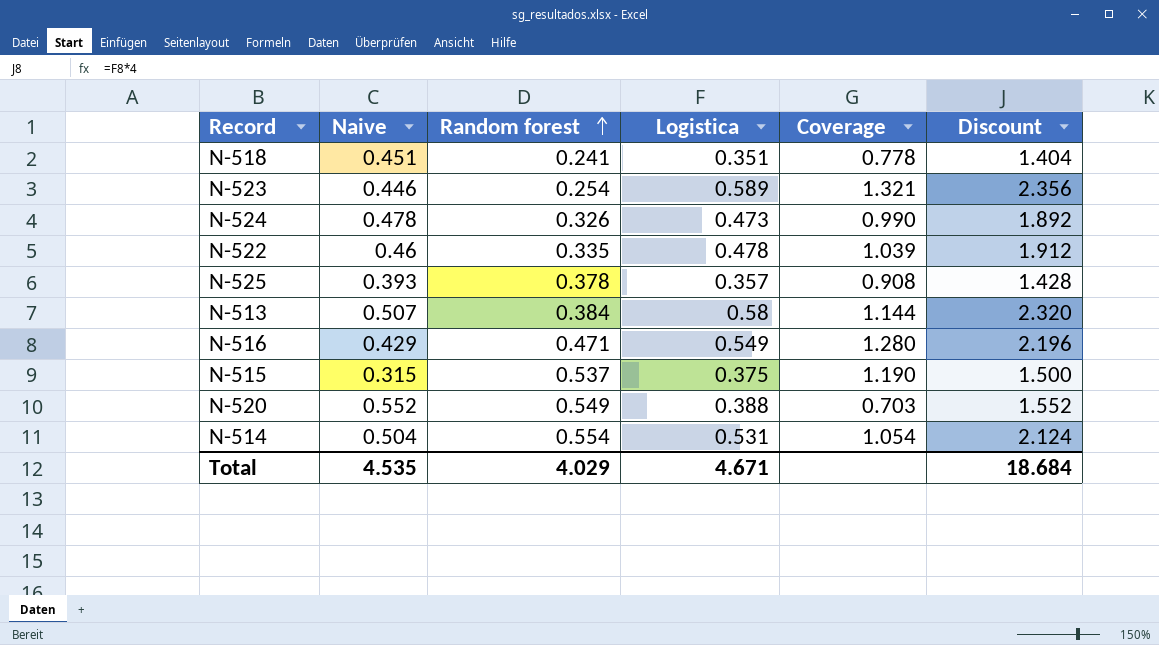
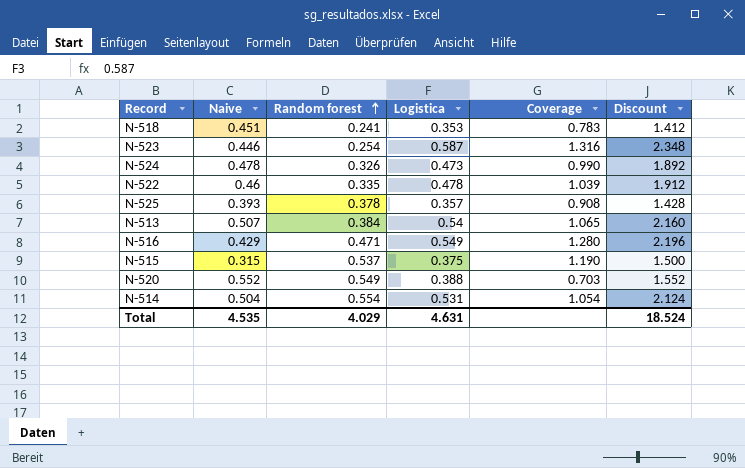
N-518 | Logistica: 0.351 -> 0.353
N-518 | Coverage: 0.778 -> 0.783
N-518 | Discount: 1.404 -> 1.412
N-523 | Logistica: 0.589 -> 0.587
N-523 | Coverage: 1.321 -> 1.316
N-523 | Discount: 2.356 -> 2.348
N-513 | Logistica: 0.58 -> 0.54
N-513 | Coverage: 1.144 -> 1.065
N-513 | Discount: 2.320 -> 2.160
Total | Logistica: 4.671 -> 4.631
Total | Discount: 18.684 -> 18.524

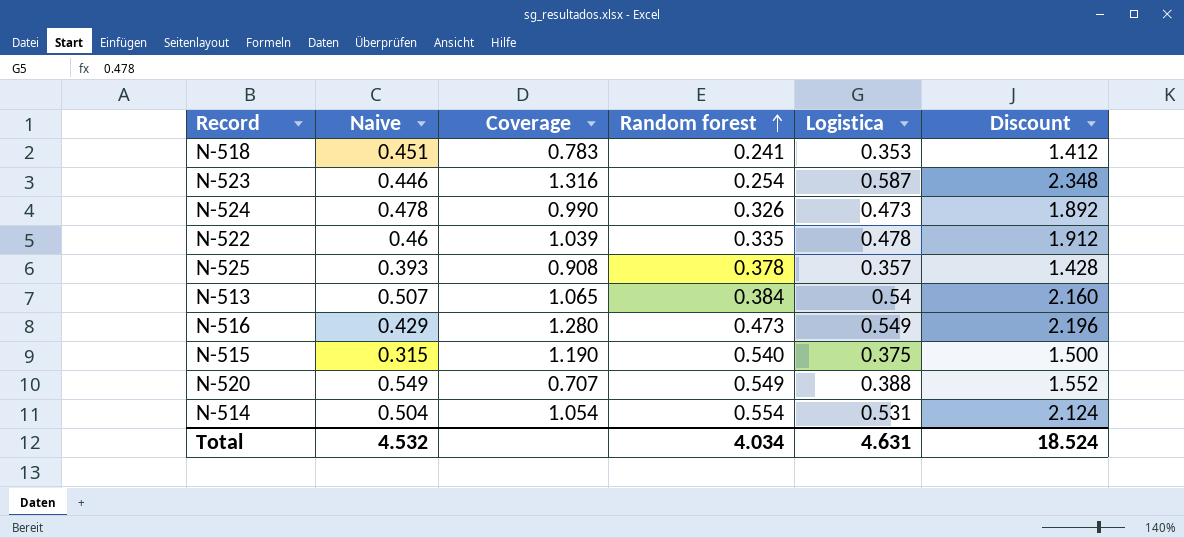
column Coverage | position: 5 -> 3
N-516 | Random forest: 0.471 -> 0.473
N-515 | Random forest: 0.537 -> 0.540
N-520 | Naive: 0.552 -> 0.549
N-520 | Coverage: 0.703 -> 0.707
Total | Naive: 4.535 -> 4.532
Total | Random forest: 4.029 -> 4.034

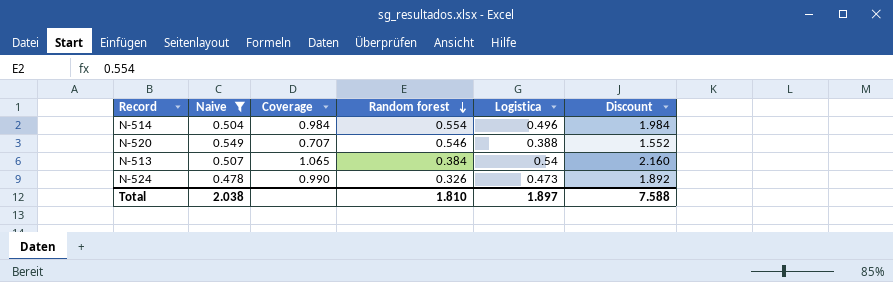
filter: none -> Naive >= 0.478
row order: Random forest ascending -> Random forest descending
N-514 | Coverage: 1.054 -> 0.984
N-514 | Logistica: 0.531 -> 0.496
N-514 | Discount: 2.124 -> 1.984
N-520 | Random forest: 0.549 -> 0.546
Total | Naive: 4.532 -> 2.038
Total | Random forest: 4.034 -> 1.810
Total | Logistica: 4.631 -> 1.897
Total | Discount: 18.524 -> 7.588

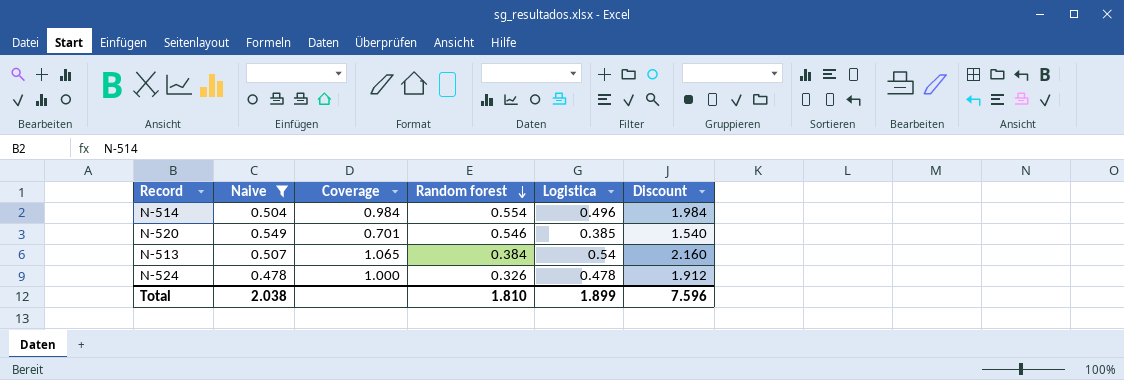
N-520 | Coverage: 0.707 -> 0.701
N-520 | Logistica: 0.388 -> 0.385
N-520 | Discount: 1.552 -> 1.540
N-524 | Coverage: 0.990 -> 1.000
N-524 | Logistica: 0.473 -> 0.478
N-524 | Discount: 1.892 -> 1.912
Total | Logistica: 1.897 -> 1.899
Total | Discount: 7.588 -> 7.596

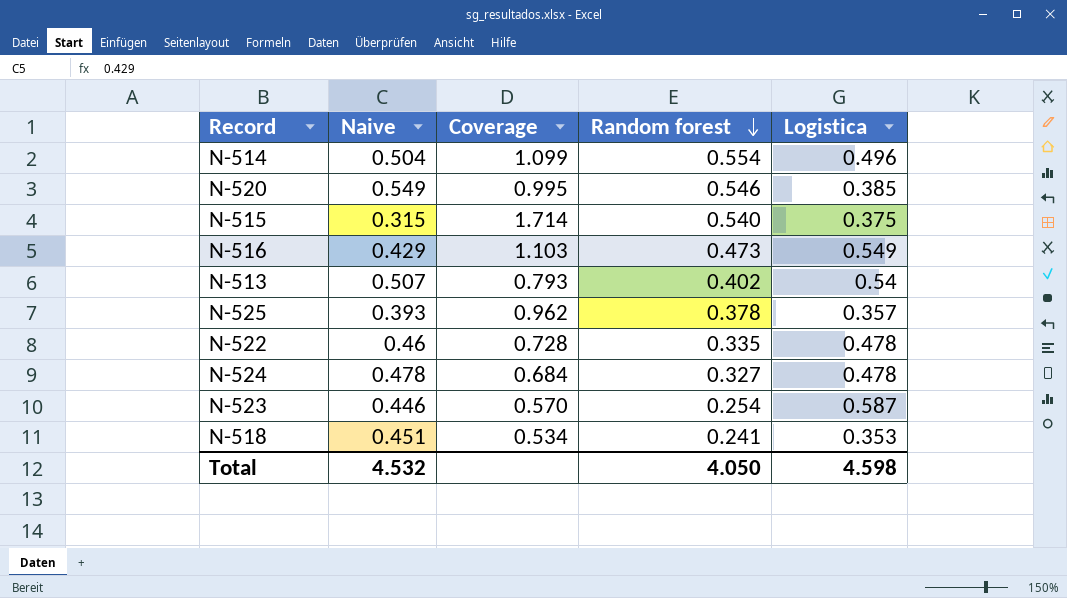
filter: Naive >= 0.478 -> none
column Discount | formula: [Logistica] * 4 -> none
column Coverage | formula: [Logistica] / [Naive] -> [Random forest] / [Naive]
N-513 | Random forest: 0.384 -> 0.402
N-524 | Random forest: 0.326 -> 0.327
Total | Naive: 2.038 -> 4.532
Total | Random forest: 1.810 -> 4.050
Total | Logistica: 1.899 -> 4.598

